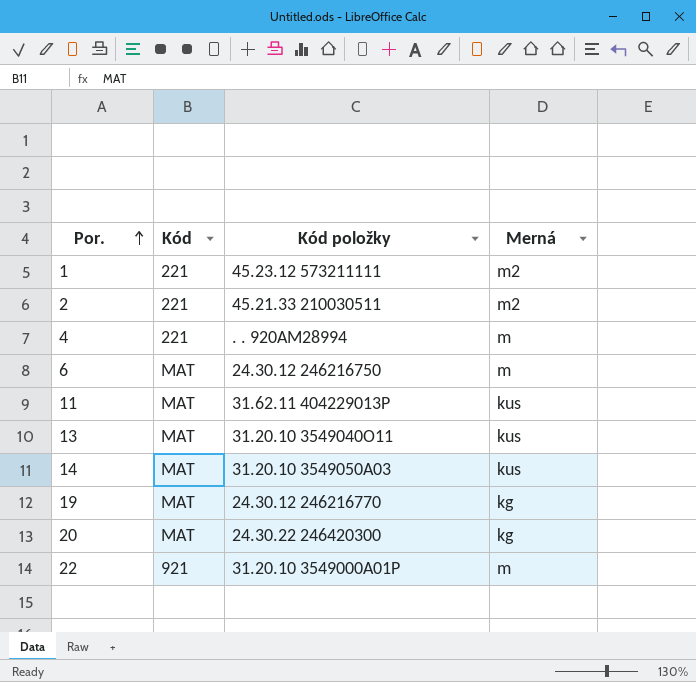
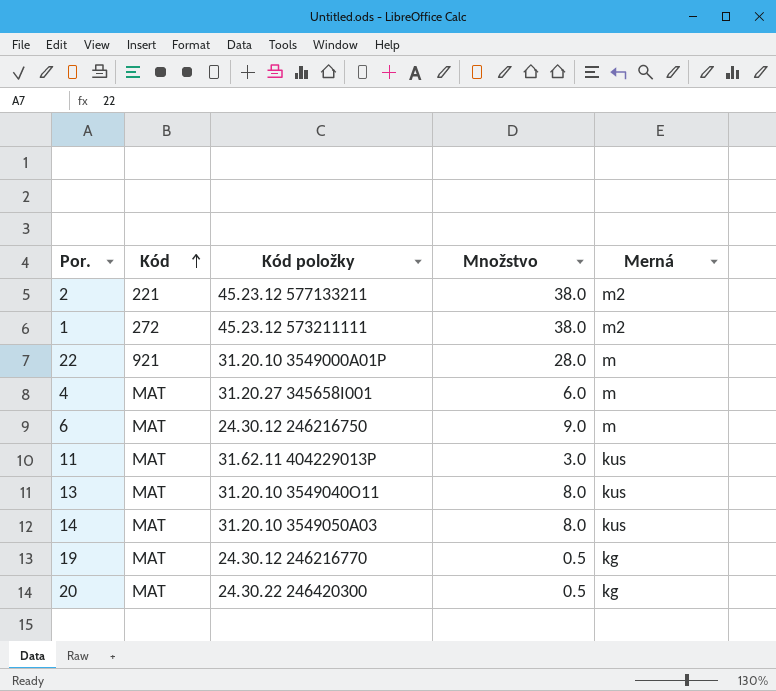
row order: Por. ascending -> Kód ascending
column Množstvo | position: none -> 4
2 | Kód položky: 45.21.33 210030511 -> 45.23.12 577133211
1 | Kód: 221 -> 272
4 | Kód: 221 -> MAT
4 | Kód položky: . . 920AM28994 -> 31.20.27 345658I001

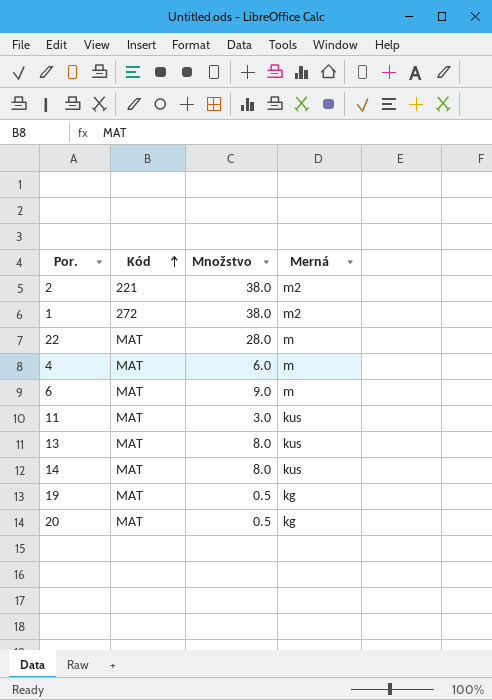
column Kód položky | position: 3 -> none
22 | Kód: 921 -> MAT

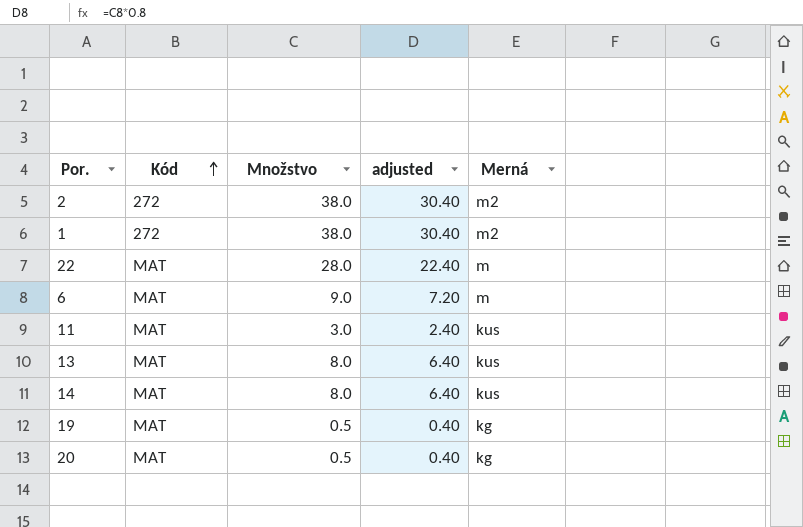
column adjusted | formula: none -> [Množstvo] * 0.8
row 4: MAT | 6.0 | m -> none
2 | Kód: 221 -> 272

